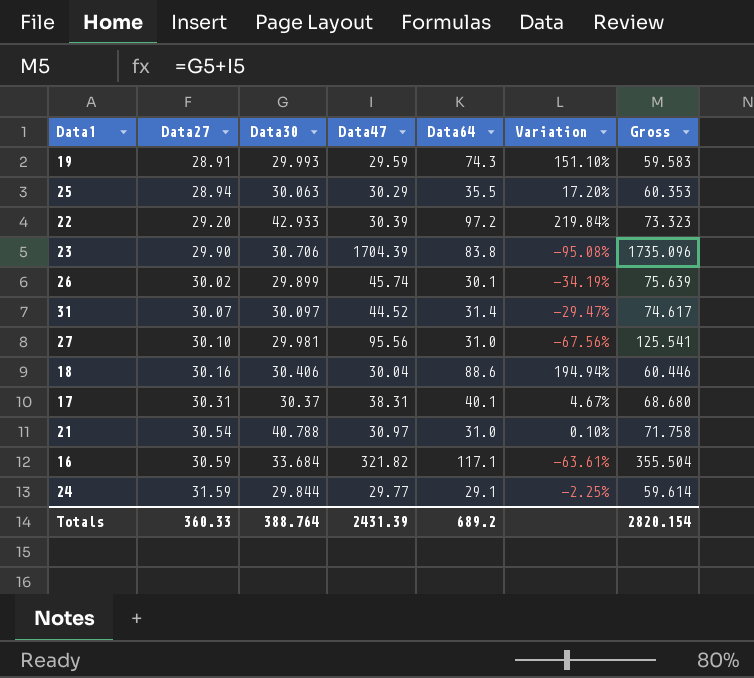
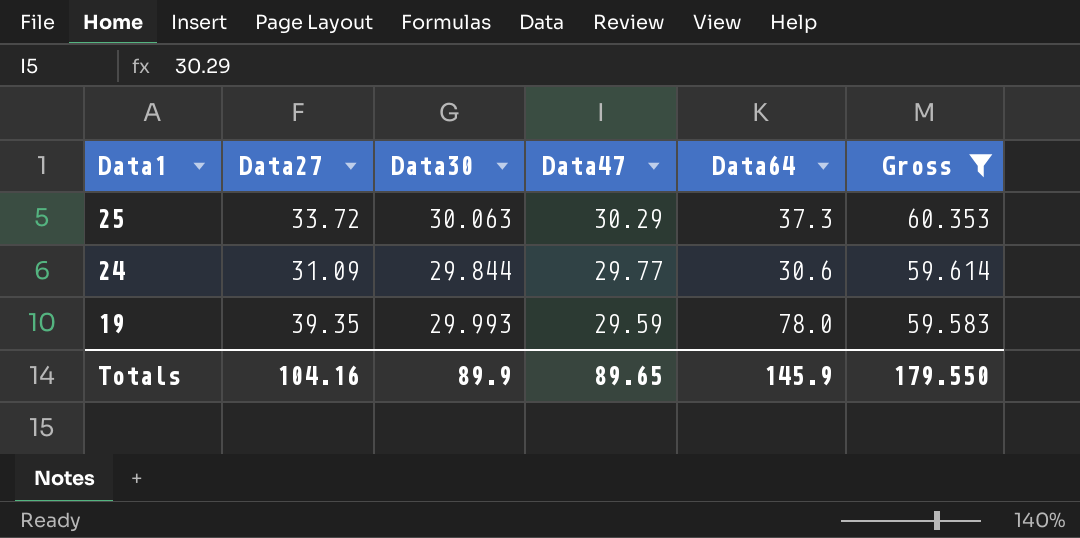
filter: none -> Gross <= 60.353
row order: Data27 ascending -> Data1 descending
column Variation | formula: ([Data64] - [Data47]) / [Data47] -> none
25 | Data27: 28.94 -> 33.72
25 | Data64: 35.5 -> 37.3
24 | Data27: 31.59 -> 31.09
24 | Data64: 29.1 -> 30.6
19 | Data27: 28.91 -> 39.35
19 | Data64: 74.3 -> 78.0
Totals | Data27: 360.33 -> 104.16
Totals | Data30: 388.764 -> 89.9
Totals | Data47: 2431.39 -> 89.65
Totals | Data64: 689.2 -> 145.9
Totals | Gross: 2820.154 -> 179.550

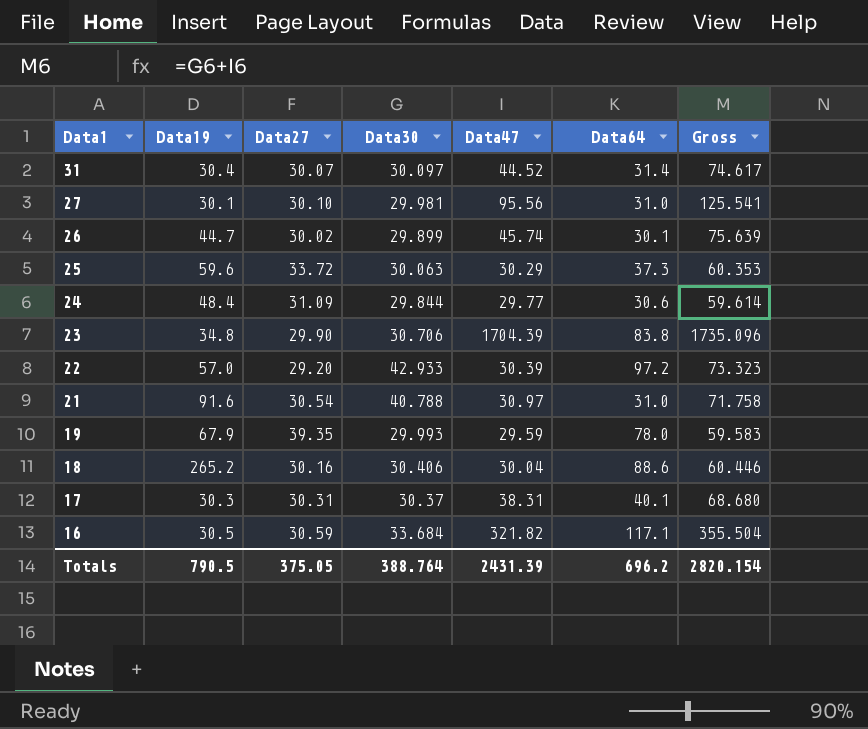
filter: Gross <= 60.353 -> none
column Data19 | position: none -> 2
Totals | Data27: 104.16 -> 375.05
Totals | Data30: 89.9 -> 388.764
Totals | Data47: 89.65 -> 2431.39
Totals | Data64: 145.9 -> 696.2
Totals | Gross: 179.550 -> 2820.154

